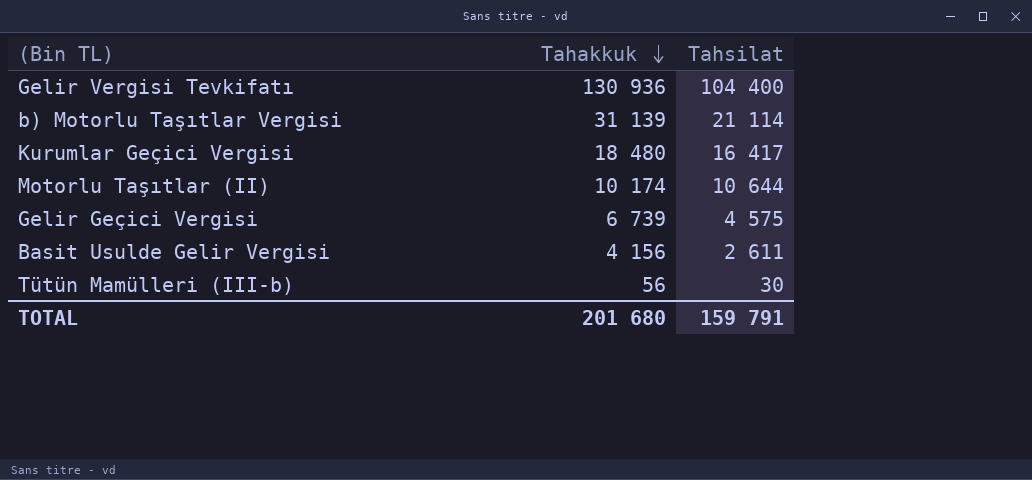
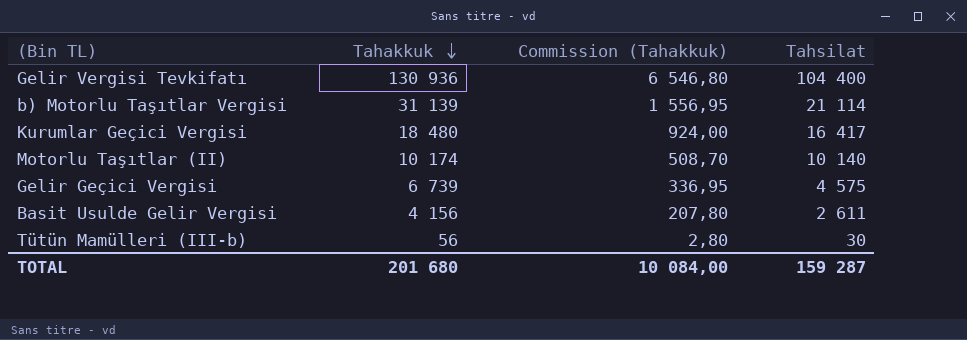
column Commission (Tahakkuk) | formula: none -> [Tahakkuk] * 0,05
Motorlu Taşıtlar (II) | Tahsilat: 10 644 -> 10 140
TOTAL | Tahsilat: 159 791 -> 159 287

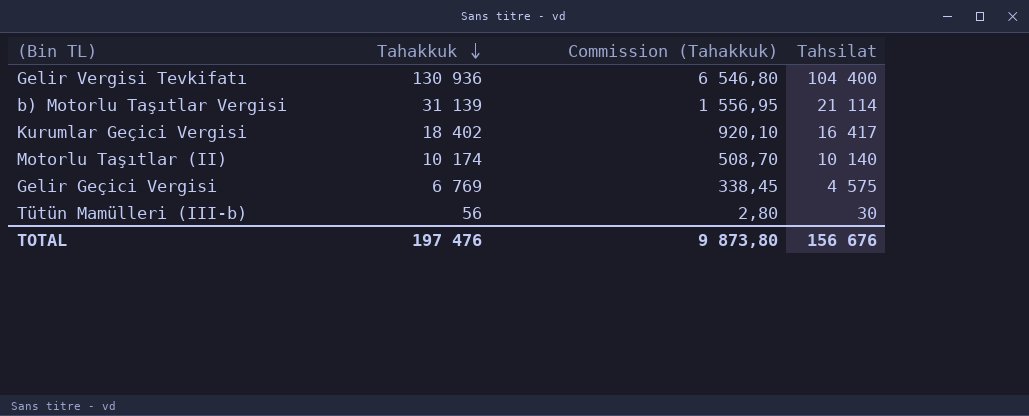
row Basit Usulde Gelir Vergisi: 4 156 | 207,80 | 2 611 -> none
Kurumlar Geçici Vergisi | Tahakkuk: 18 480 -> 18 402
Kurumlar Geçici Vergisi | Commission (Tahakkuk): 924,00 -> 920,10
Gelir Geçici Vergisi | Tahakkuk: 6 739 -> 6 769
Gelir Geçici Vergisi | Commission (Tahakkuk): 336,95 -> 338,45
TOTAL | Tahakkuk: 201 680 -> 197 476
TOTAL | Commission (Tahakkuk): 10 084,00 -> 9 873,80
TOTAL | Tahsilat: 159 287 -> 156 676

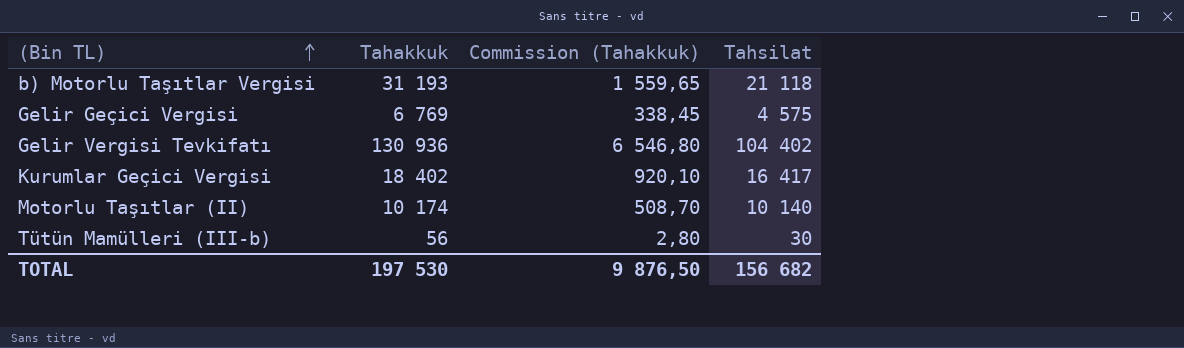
row order: Tahakkuk descending -> (Bin TL) ascending
b) Motorlu Taşıtlar Vergisi | Tahakkuk: 31 139 -> 31 193
b) Motorlu Taşıtlar Vergisi | Commission (Tahakkuk): 1 556,95 -> 1 559,65
b) Motorlu Taşıtlar Vergisi | Tahsilat: 21 114 -> 21 118
Gelir Vergisi Tevkifatı | Tahsilat: 104 400 -> 104 402
TOTAL | Tahakkuk: 197 476 -> 197 530
TOTAL | Commission (Tahakkuk): 9 873,80 -> 9 876,50
TOTAL | Tahsilat: 156 676 -> 156 682

